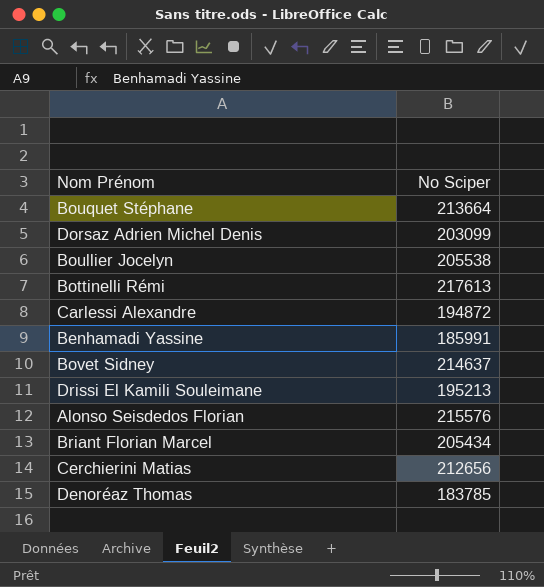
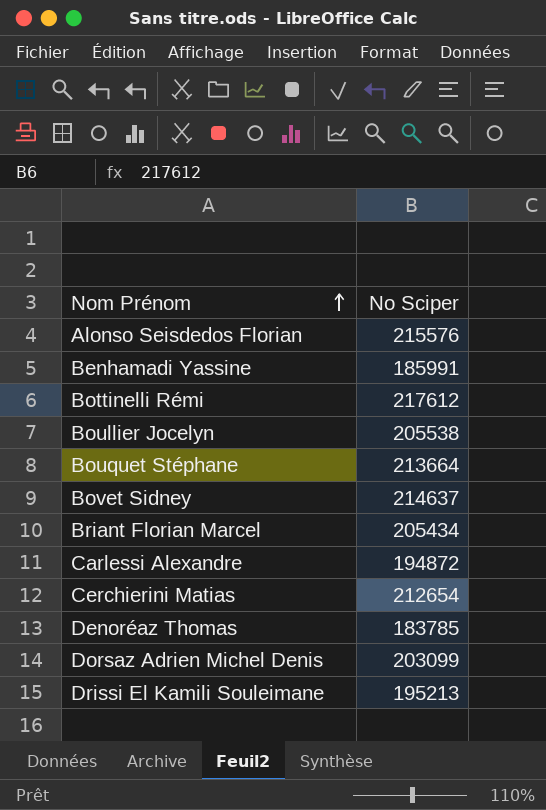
row order: none -> Nom Prénom ascending
Bottinelli Rémi | No Sciper: 217613 -> 217612
Cerchierini Matias | No Sciper: 212656 -> 212654

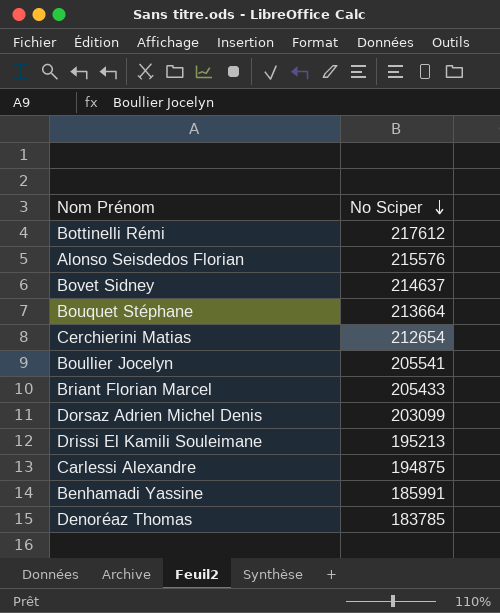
row order: Nom Prénom ascending -> No Sciper descending
Boullier Jocelyn | No Sciper: 205538 -> 205541
Briant Florian Marcel | No Sciper: 205434 -> 205433
Carlessi Alexandre | No Sciper: 194872 -> 194875

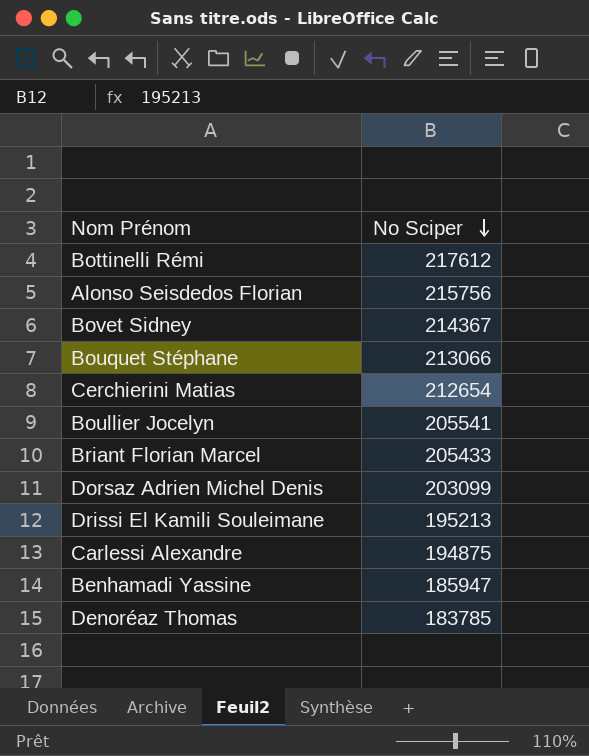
Alonso Seisdedos Florian | No Sciper: 215576 -> 215756
Bovet Sidney | No Sciper: 214637 -> 214367
Bouquet Stéphane | No Sciper: 213664 -> 213066
Benhamadi Yassine | No Sciper: 185991 -> 185947

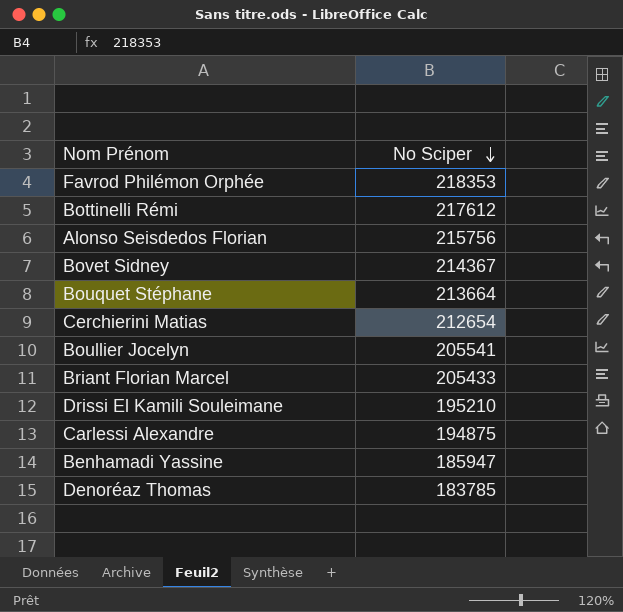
row Dorsaz Adrien Michel Denis: 203099 -> none
row Favrod Philémon Orphée: none -> 218353
Bouquet Stéphane | No Sciper: 213066 -> 213664
Drissi El Kamili Souleimane | No Sciper: 195213 -> 195210

